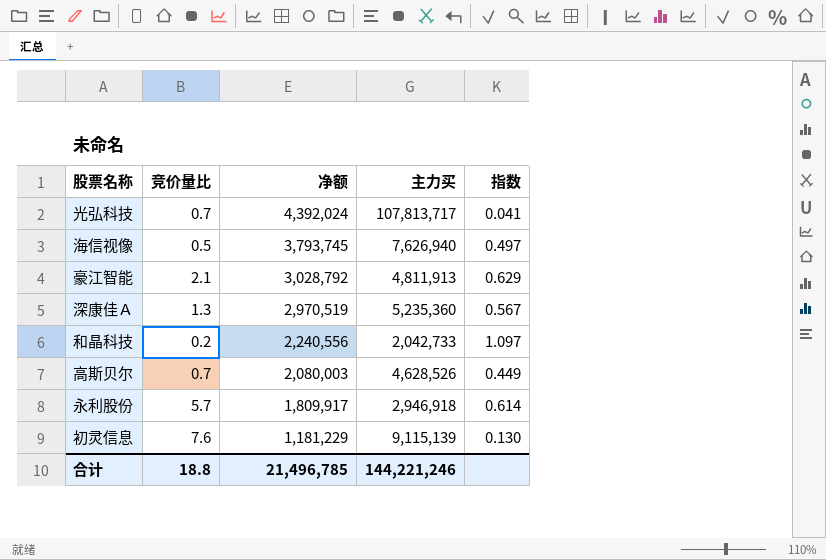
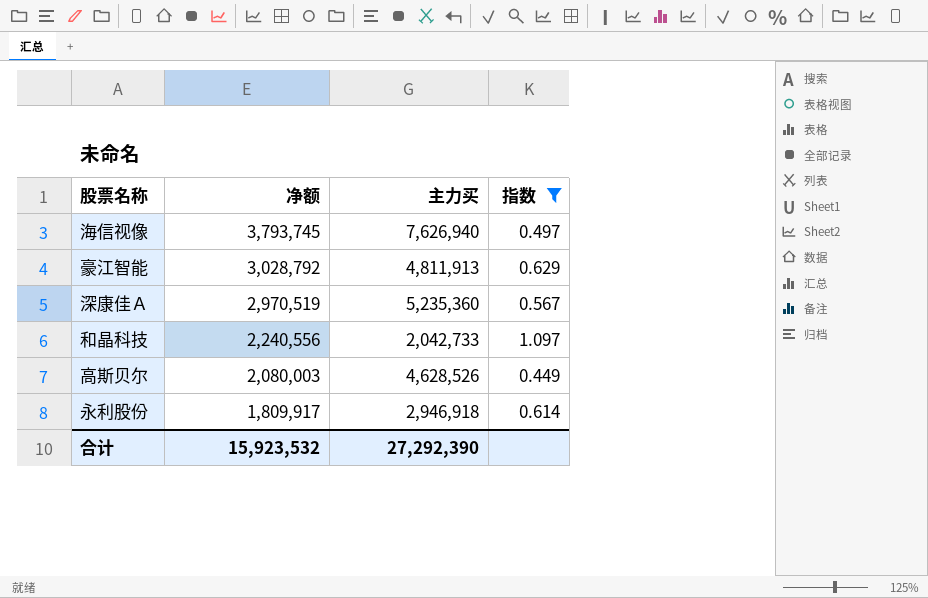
filter: none -> 指数 >= 0.449
column 竞价量比 | position: 2 -> none
合计 | 净额: 21,496,785 -> 15,923,532
合计 | 主力买: 144,221,246 -> 27,292,390

